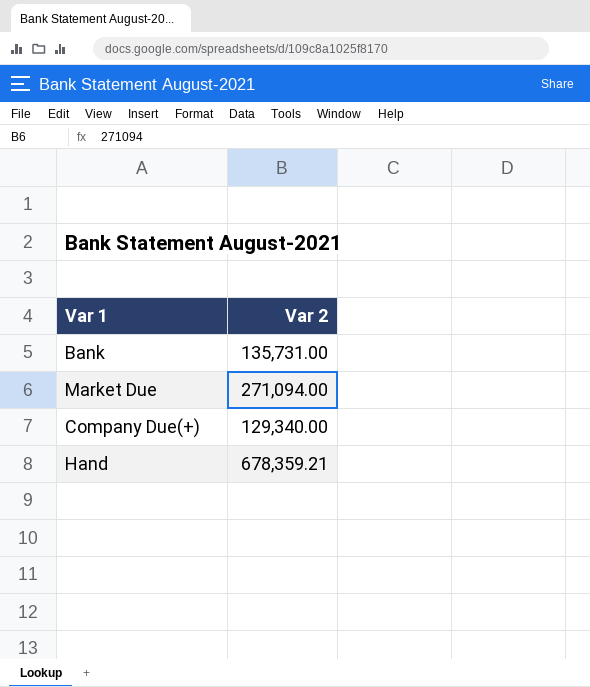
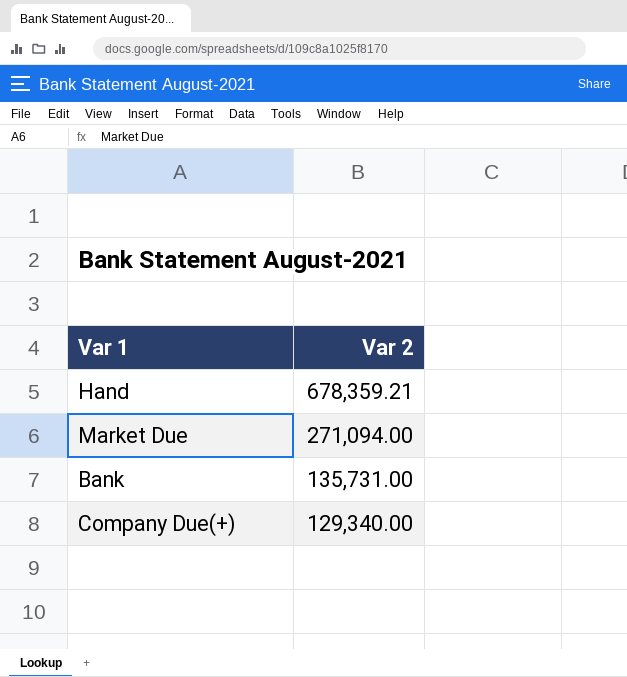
row order: none -> Var 2 descending

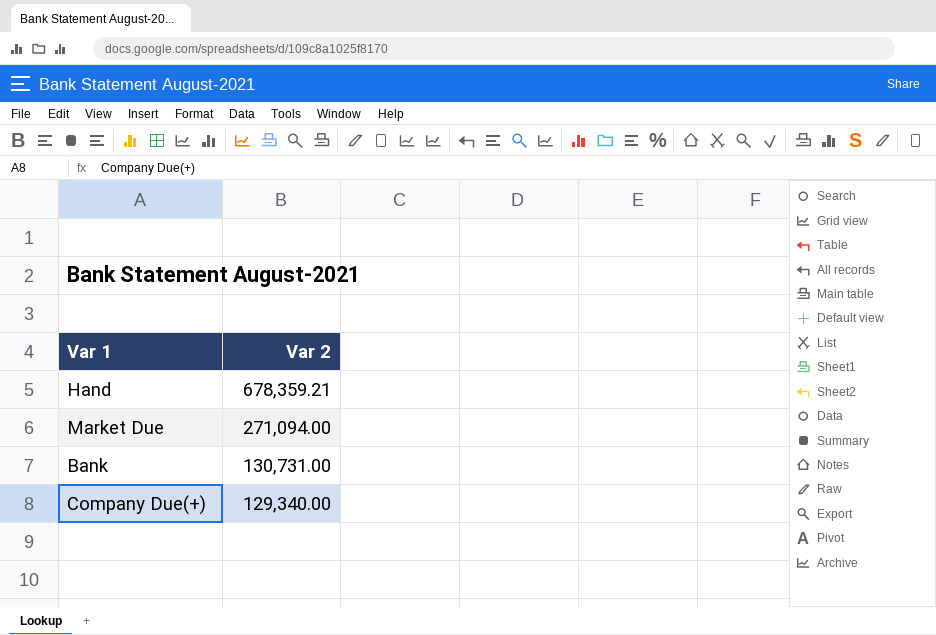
Bank | Var 2: 135,731.00 -> 130,731.00

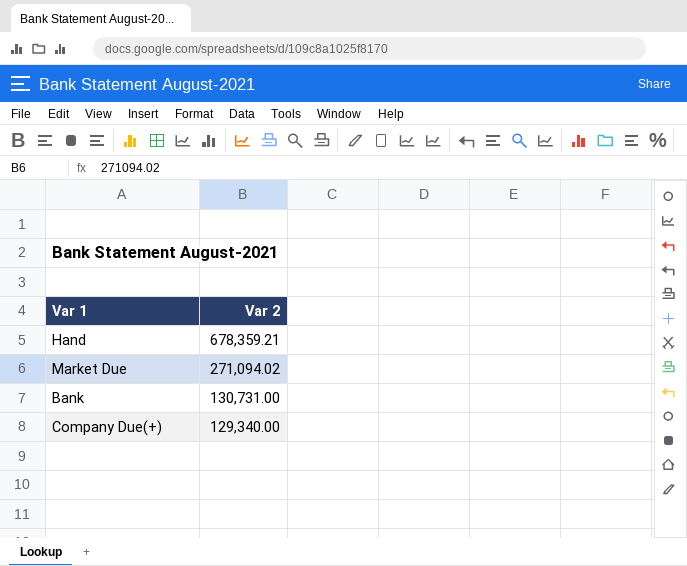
Market Due | Var 2: 271,094.00 -> 271,094.02

